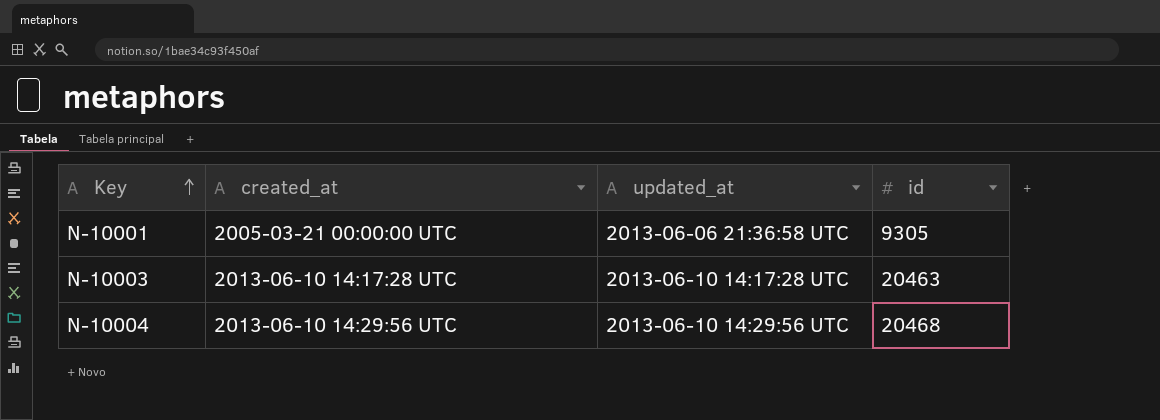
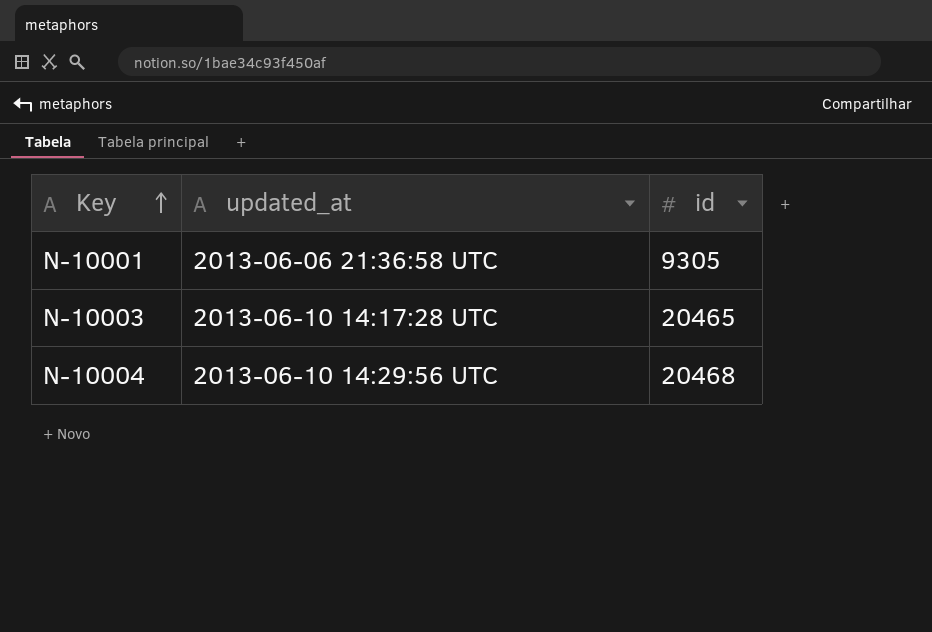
column created_at | position: 2 -> none
N-10003 | id: 20463 -> 20465

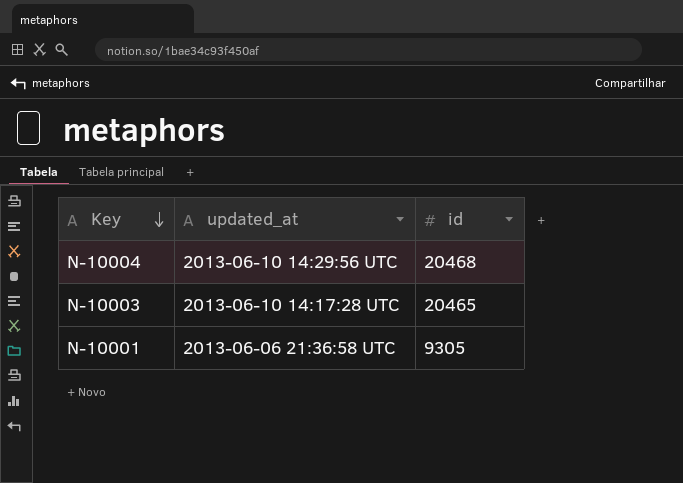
row order: Key ascending -> Key descending

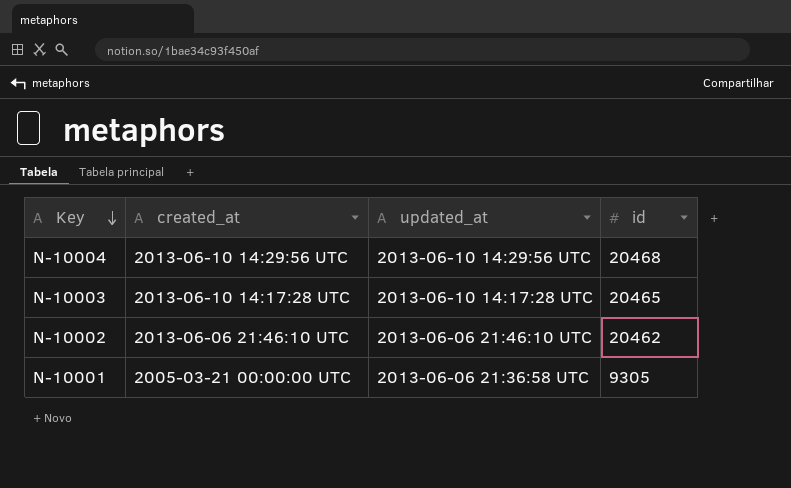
column created_at | position: none -> 2
row N-10002: none -> 2013-06-06 21:46:10 UTC | 2013-06-06 21:46:10 UTC | 20462

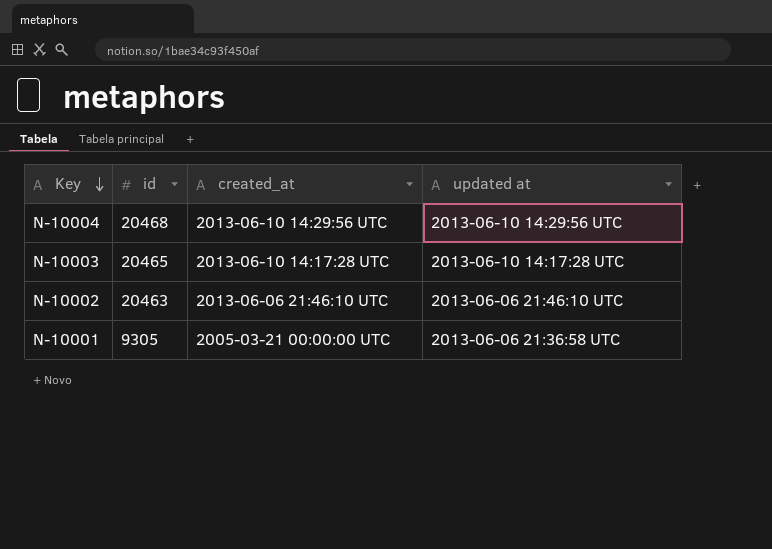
column id | position: 4 -> 2
column name: updated_at -> updated at
N-10002 | id: 20462 -> 20463

